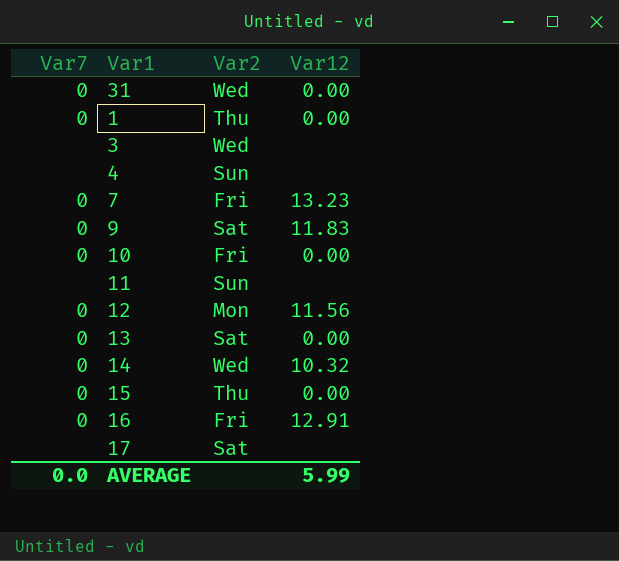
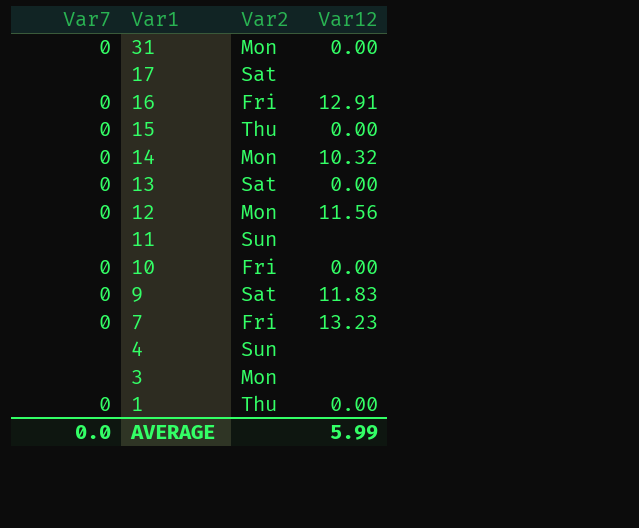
row order: none -> Var1 descending
31 | Var2: Wed -> Mon
14 | Var2: Wed -> Mon
3 | Var2: Wed -> Mon

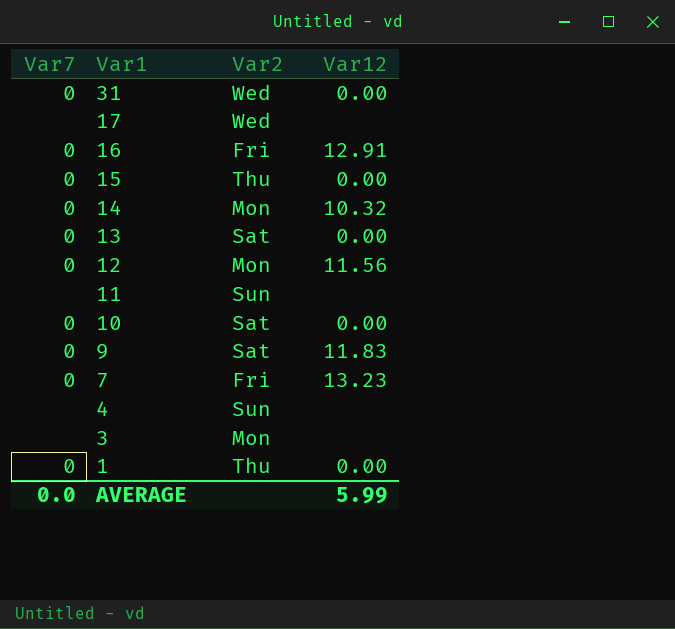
31 | Var2: Mon -> Wed
17 | Var2: Sat -> Wed
10 | Var2: Fri -> Sat

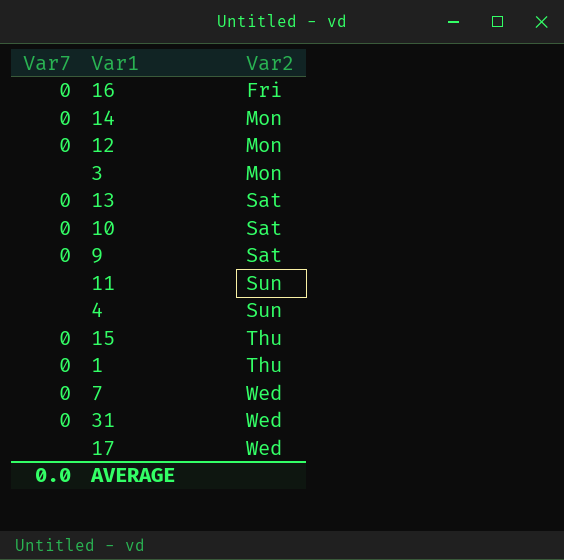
row order: Var1 descending -> Var2 ascending
column Var12 | position: 4 -> none
7 | Var2: Fri -> Wed

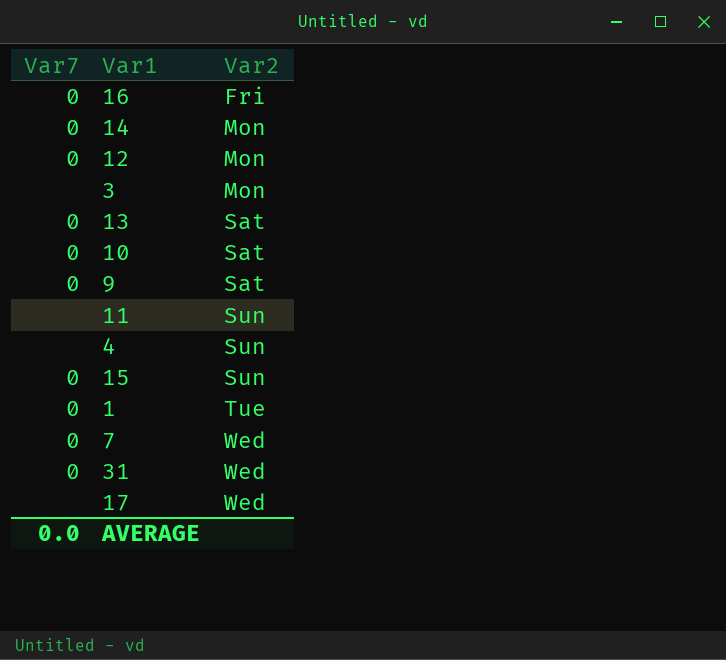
15 | Var2: Thu -> Sun
1 | Var2: Thu -> Tue

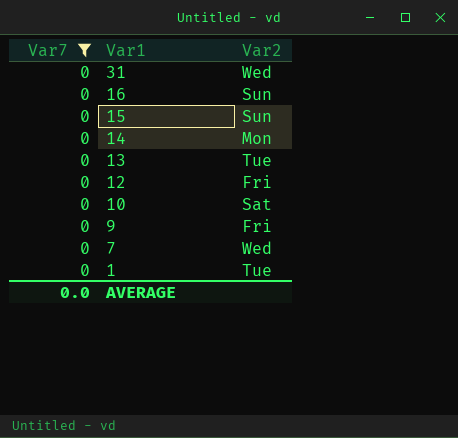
filter: none -> Var7 = 0
row order: Var2 ascending -> Var1 descending
16 | Var2: Fri -> Sun
13 | Var2: Sat -> Tue
12 | Var2: Mon -> Fri
9 | Var2: Sat -> Fri

